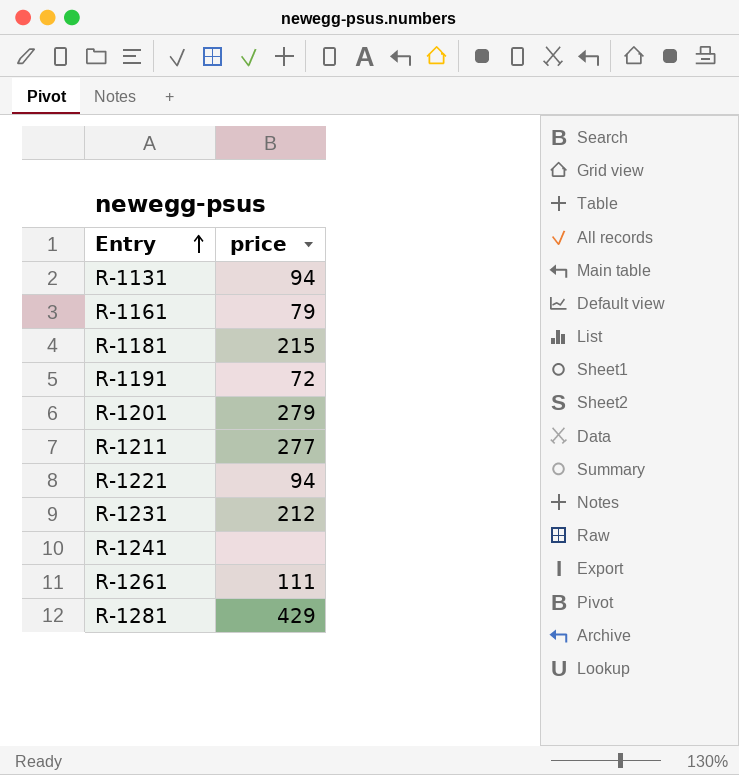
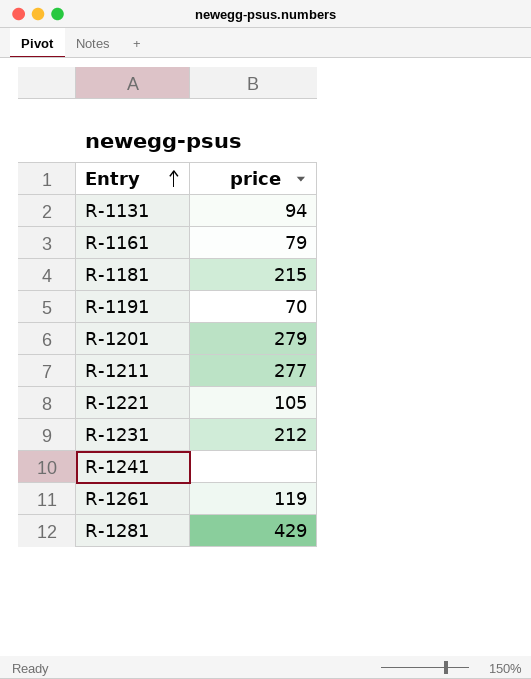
R-1191 | price: 72 -> 70
R-1221 | price: 94 -> 105
R-1261 | price: 111 -> 119

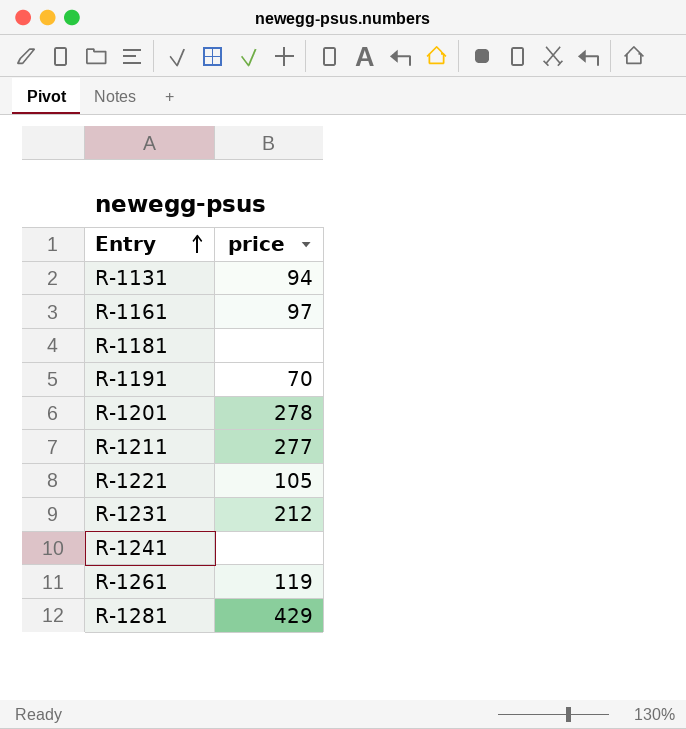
R-1161 | price: 79 -> 97
R-1181 | price: 215 -> none
R-1201 | price: 279 -> 278

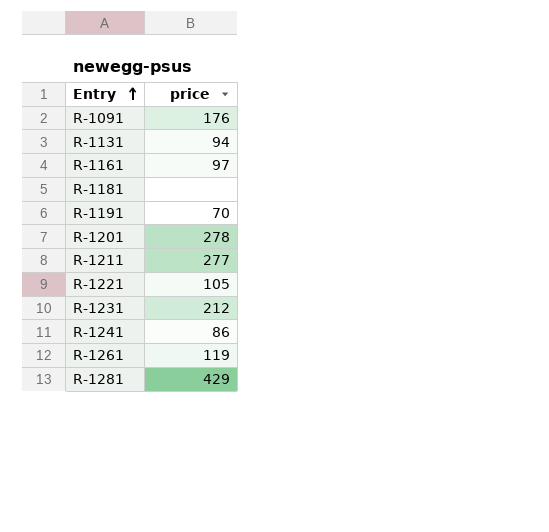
row R-1091: none -> 176
R-1241 | price: none -> 86

